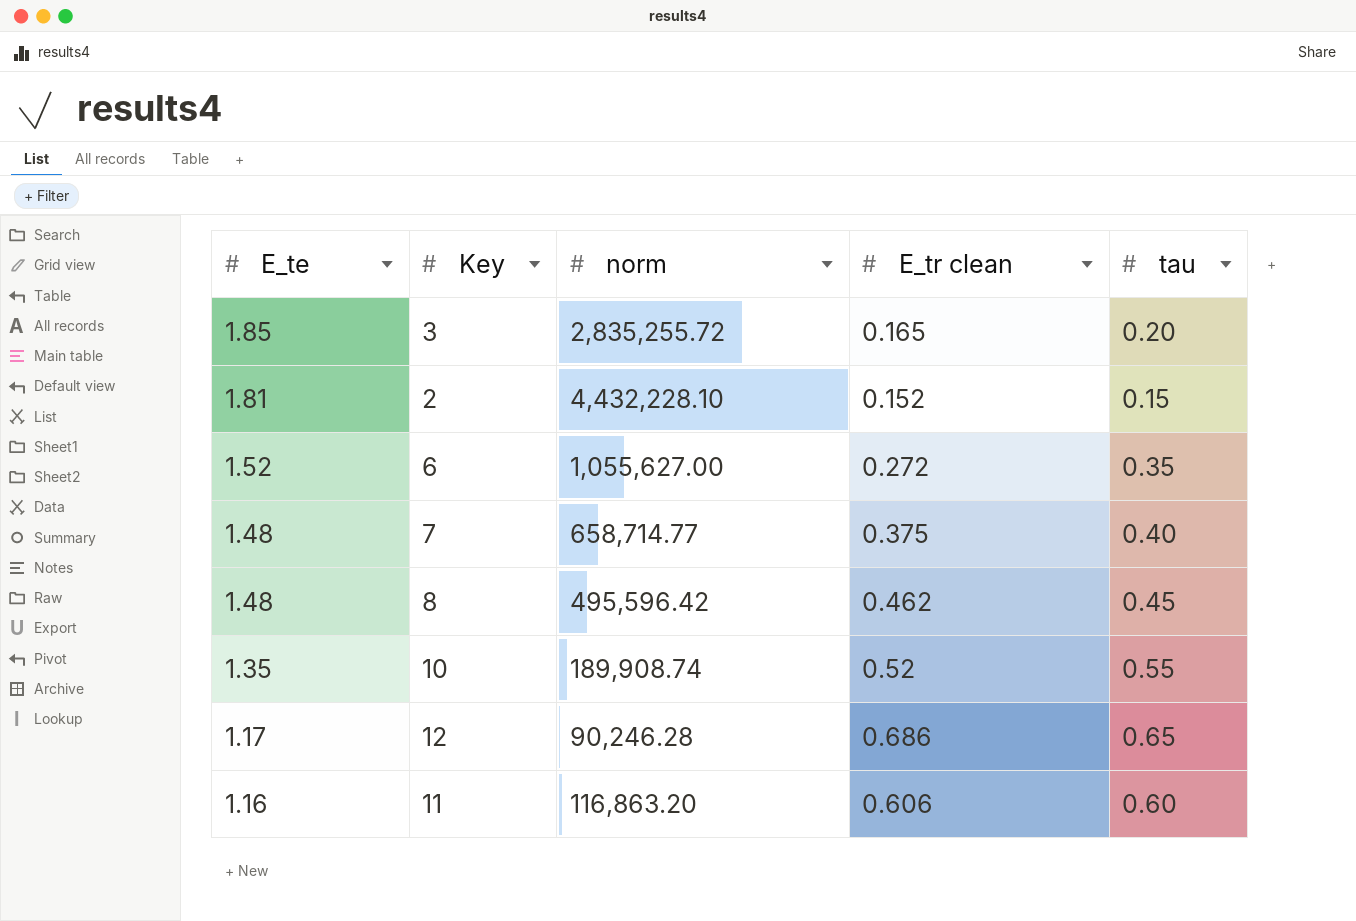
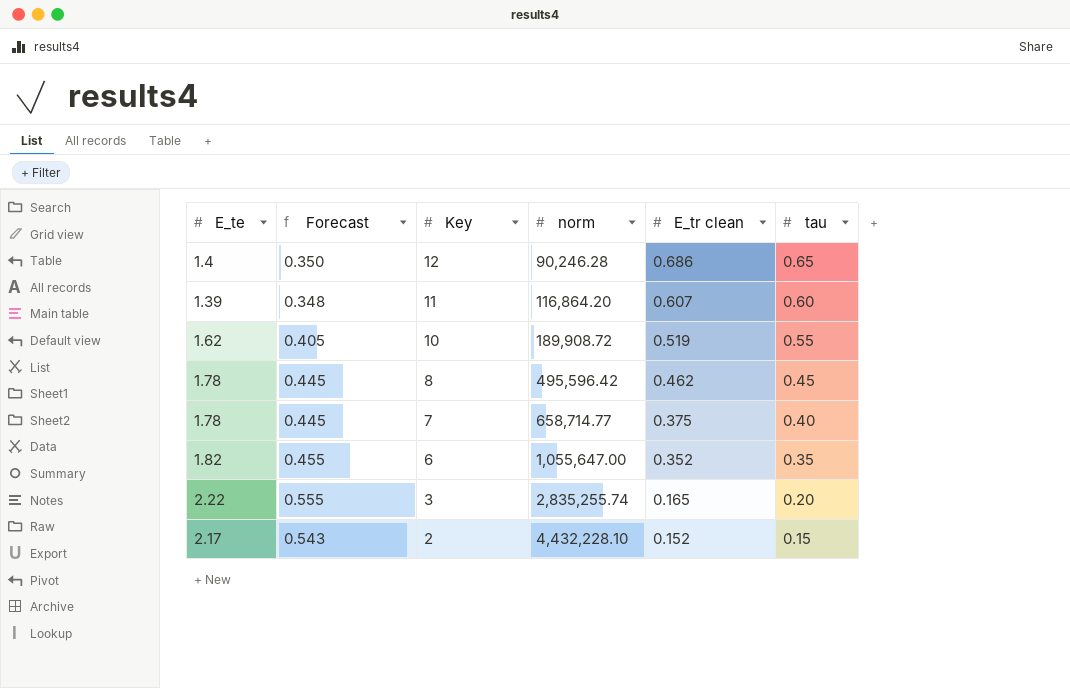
row order: E_te descending -> Key descending
column Forecast | formula: none -> [E_te] * 0.25
12 | E_te: 1.17 -> 1.4
11 | E_te: 1.16 -> 1.39
11 | norm: 116,863.20 -> 116,864.20
11 | E_tr clean: 0.606 -> 0.607
10 | E_te: 1.35 -> 1.62
10 | norm: 189,908.74 -> 189,908.72
10 | E_tr clean: 0.52 -> 0.519
8 | E_te: 1.48 -> 1.78
7 | E_te: 1.48 -> 1.78
6 | E_te: 1.52 -> 1.82
6 | norm: 1,055,627.00 -> 1,055,647.00
6 | E_tr clean: 0.272 -> 0.352
3 | E_te: 1.85 -> 2.22
3 | norm: 2,835,255.72 -> 2,835,255.74
2 | E_te: 1.81 -> 2.17

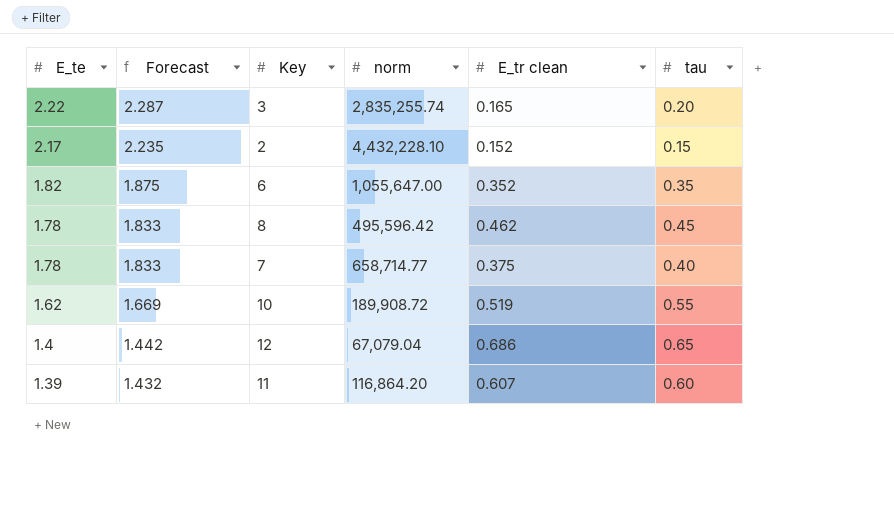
row order: Key descending -> E_te descending
column Forecast | formula: [E_te] * 0.25 -> [E_te] * 1.03
12 | norm: 90,246.28 -> 67,079.04

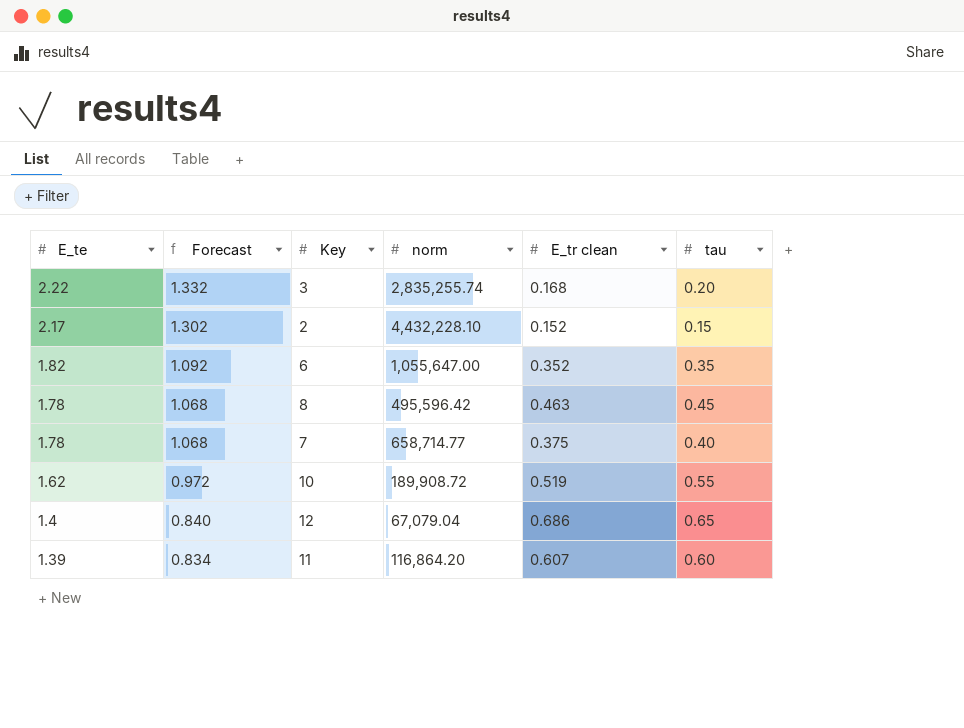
column Forecast | formula: [E_te] * 1.03 -> [E_te] * 0.6
3 | E_tr clean: 0.165 -> 0.168
8 | E_tr clean: 0.462 -> 0.463

